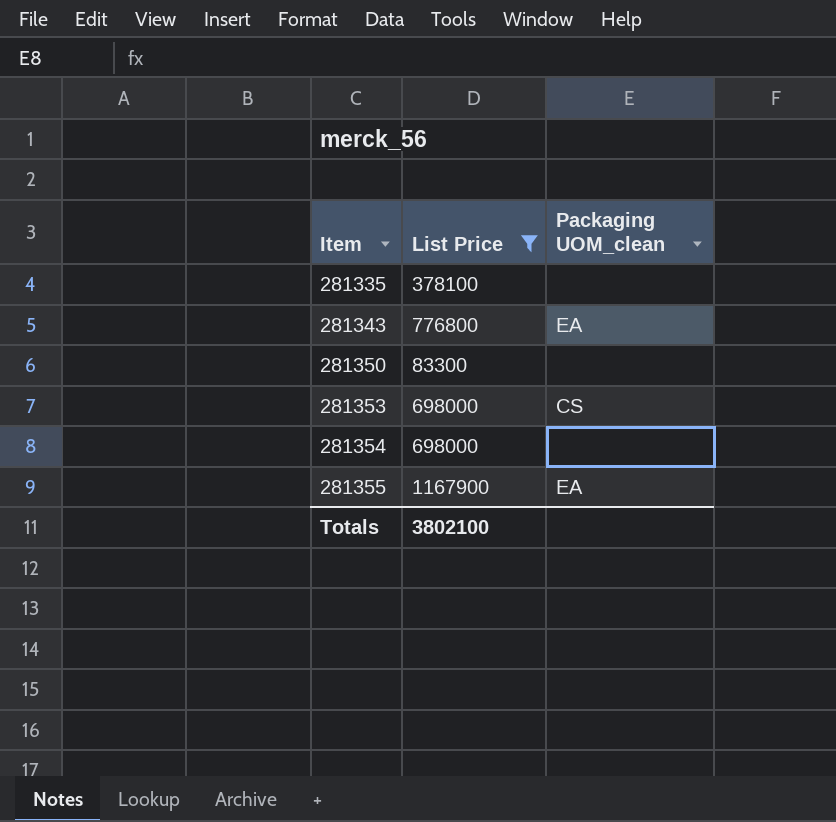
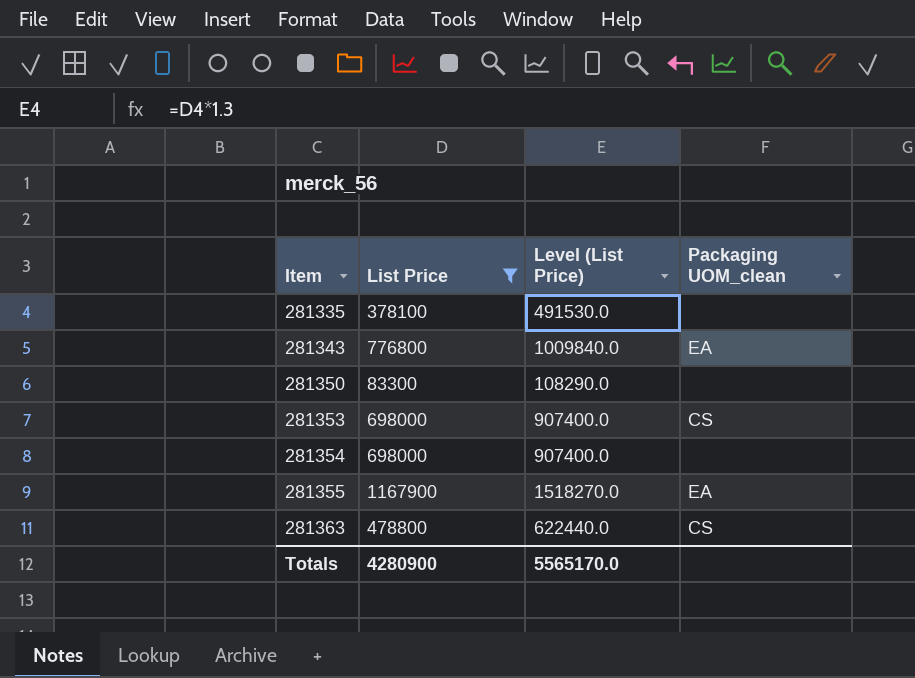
column Level (List Price) | formula: none -> [List Price] * 1.3
row 281363: none -> 478800 | 622440.0 | CS
Totals | List Price: 3802100 -> 4280900

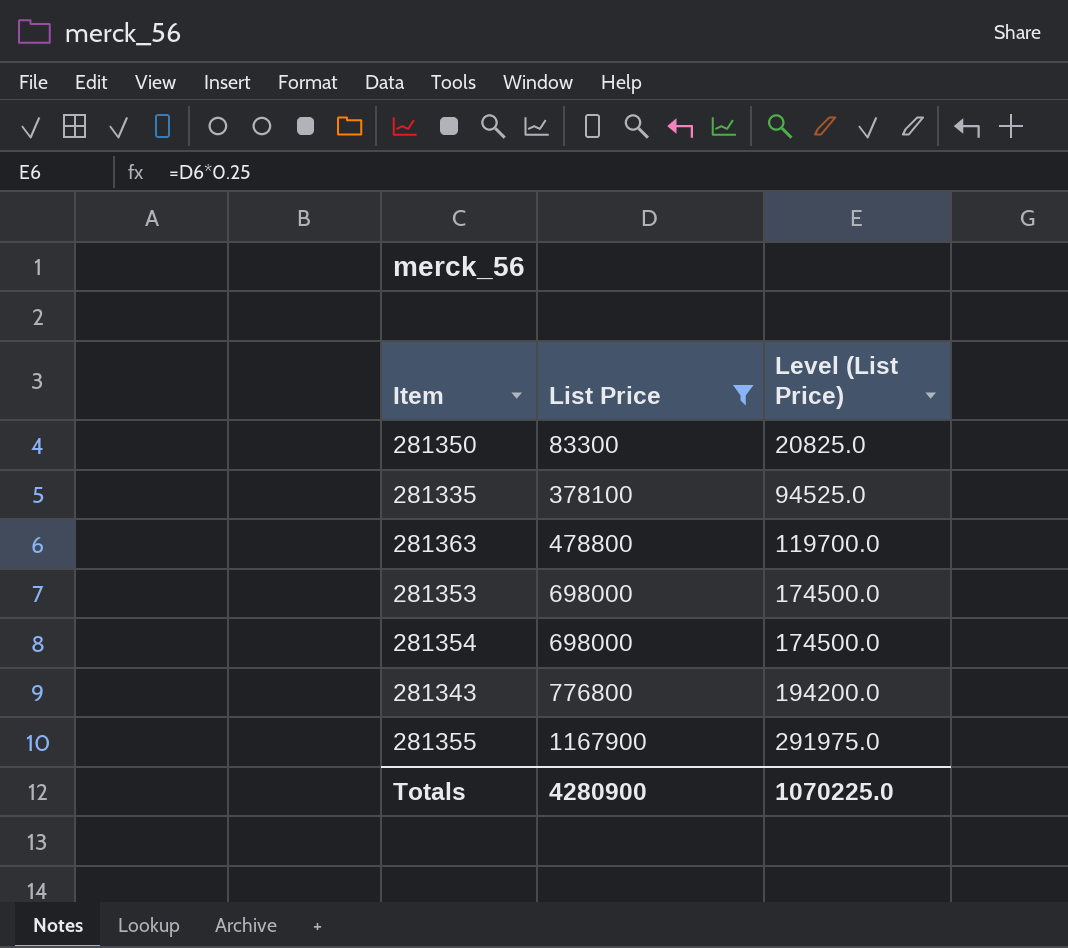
row order: Item ascending -> List Price ascending
column Packaging UOM_clean | position: 4 -> none
column Level (List Price) | formula: [List Price] * 1.3 -> [List Price] * 0.25
Totals | Level (List Price): 5565170.0 -> 1070225.0

